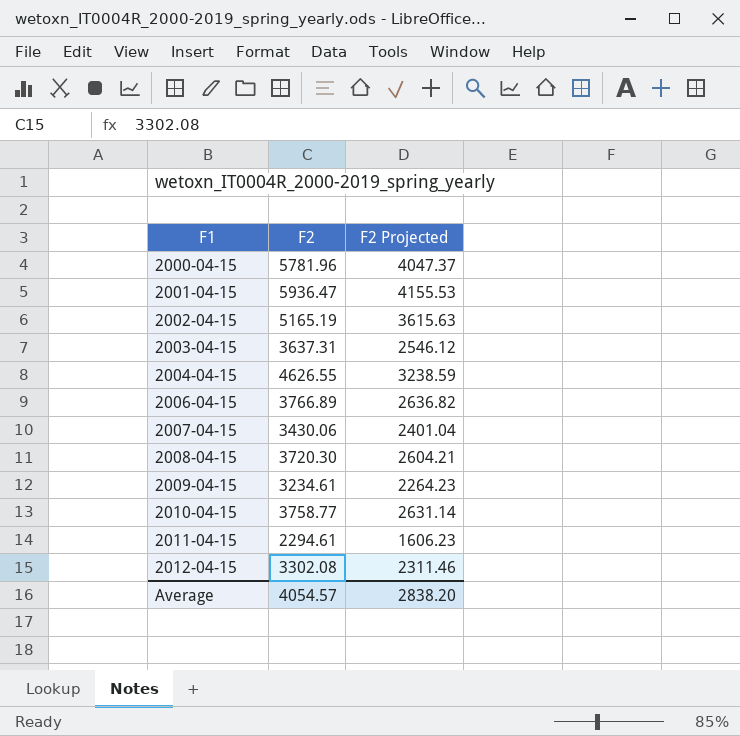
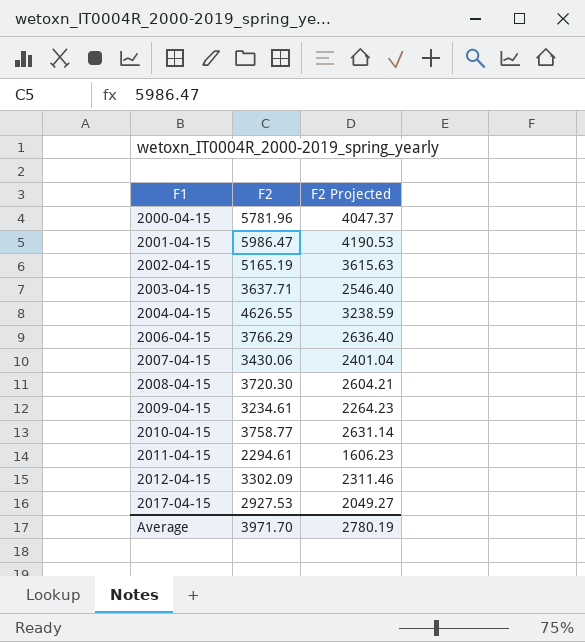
2001-04-15 | F2: 5936.47 -> 5986.47
2001-04-15 | F2 Projected: 4155.53 -> 4190.53
2003-04-15 | F2: 3637.31 -> 3637.71
2003-04-15 | F2 Projected: 2546.12 -> 2546.40
2006-04-15 | F2: 3766.89 -> 3766.29
2006-04-15 | F2 Projected: 2636.82 -> 2636.40
2012-04-15 | F2: 3302.08 -> 3302.09
row 2017-04-15: none -> 2927.53 | 2049.27
Average | F2: 4054.57 -> 3971.70
Average | F2 Projected: 2838.20 -> 2780.19

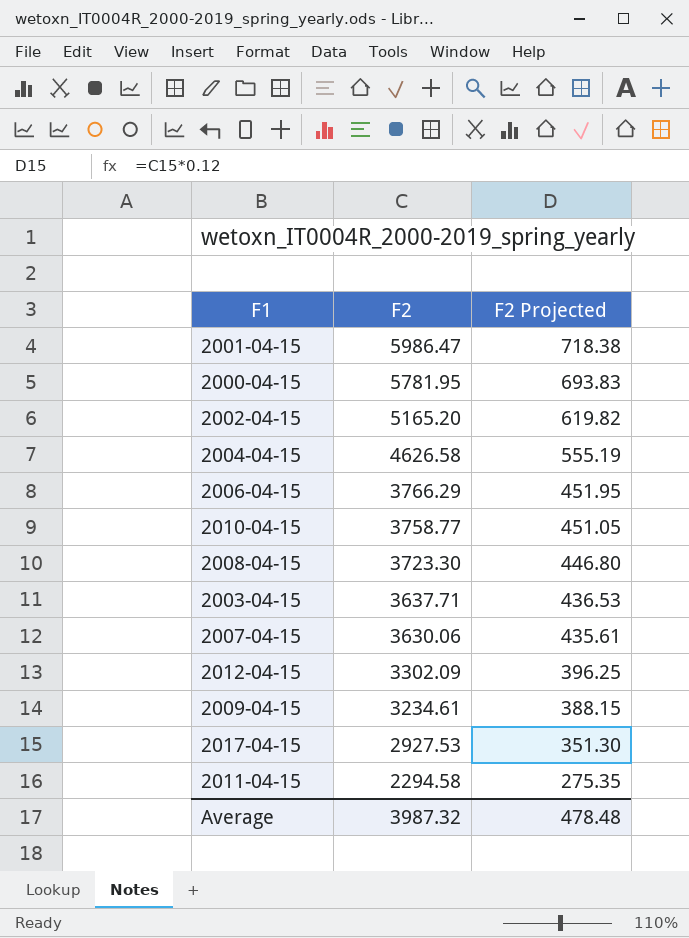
row order: F1 ascending -> F2 descending
column F2 Projected | formula: [F2] * 0.7 -> [F2] * 0.12
2000-04-15 | F2: 5781.96 -> 5781.95
2002-04-15 | F2: 5165.19 -> 5165.20
2004-04-15 | F2: 4626.55 -> 4626.58
2008-04-15 | F2: 3720.30 -> 3723.30
2007-04-15 | F2: 3430.06 -> 3630.06
2011-04-15 | F2: 2294.61 -> 2294.58
Average | F2: 3971.70 -> 3987.32
Average | F2 Projected: 2780.19 -> 478.48

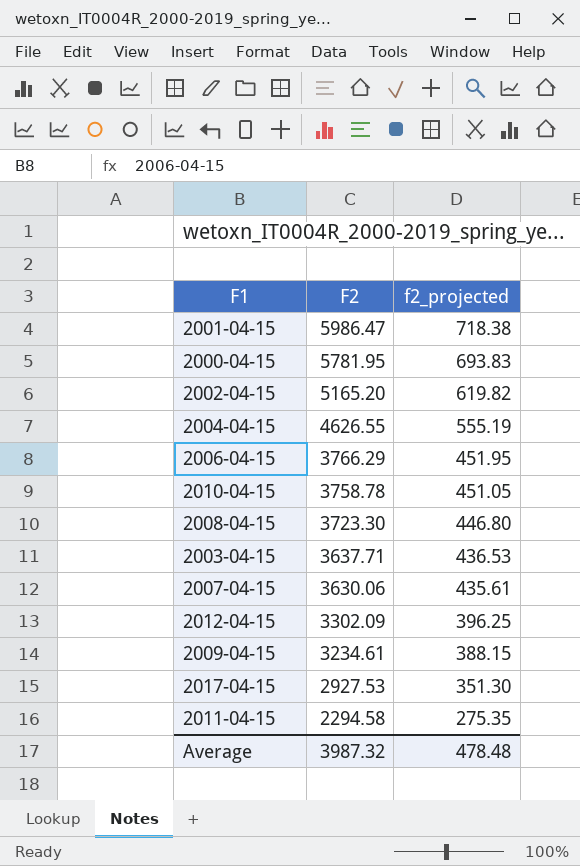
column name: F2 Projected -> f2_projected
2004-04-15 | F2: 4626.58 -> 4626.55
2010-04-15 | F2: 3758.77 -> 3758.78

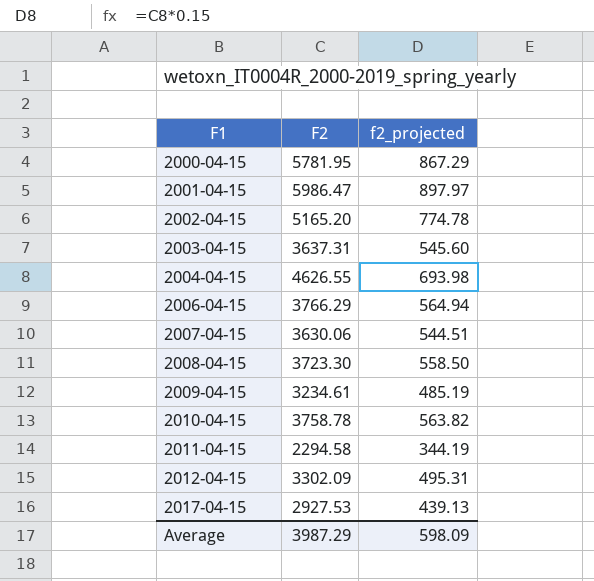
row order: F2 descending -> F1 ascending
column f2_projected | formula: [F2] * 0.12 -> [F2] * 0.15
2003-04-15 | F2: 3637.71 -> 3637.31
Average | F2: 3987.32 -> 3987.29
Average | f2_projected: 478.48 -> 598.09

